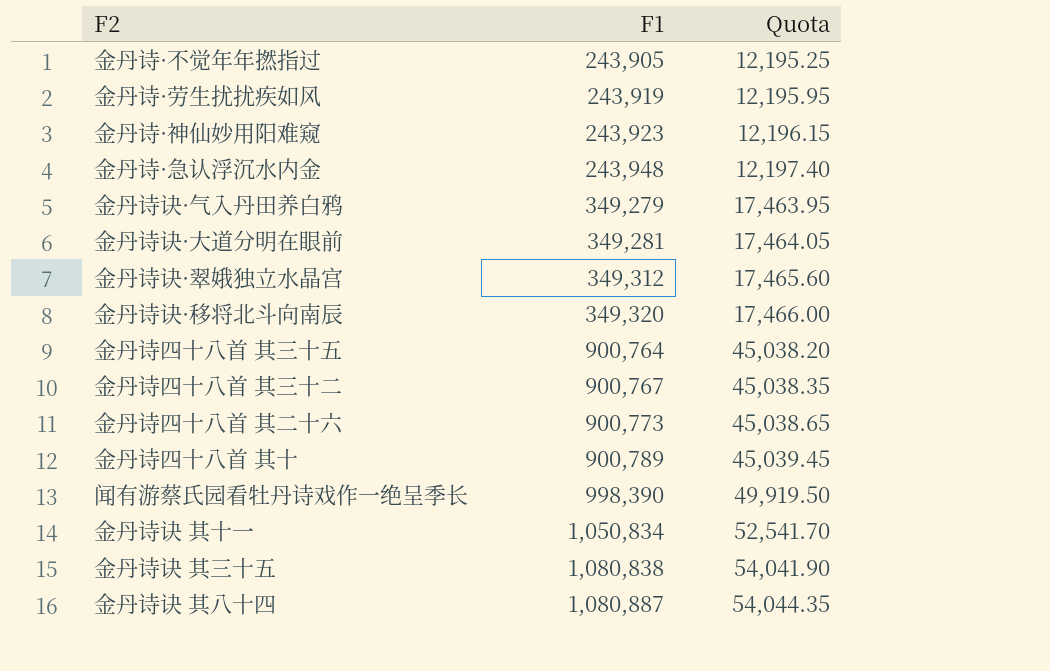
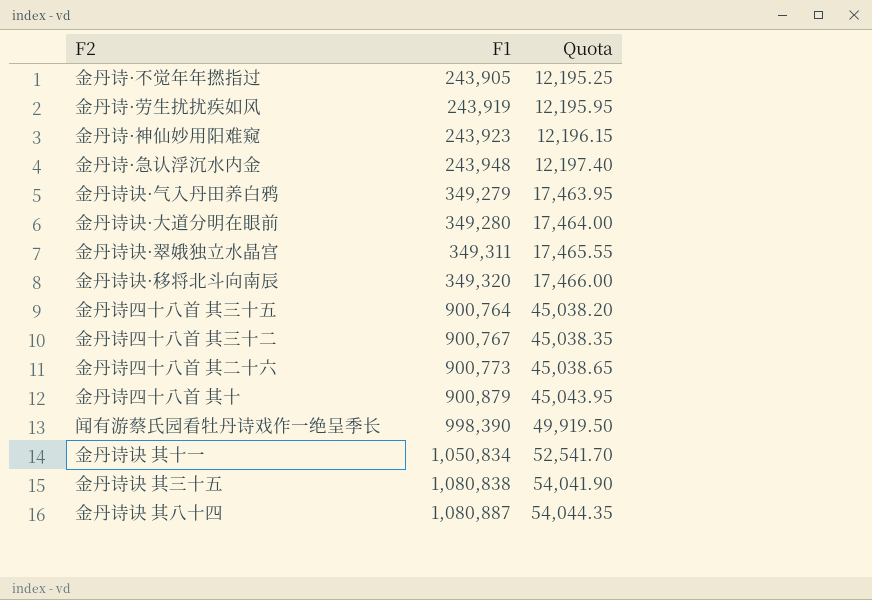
金丹诗诀·大道分明在眼前 | F1: 349,281 -> 349,280
金丹诗诀·大道分明在眼前 | Quota: 17,464.05 -> 17,464.00
金丹诗诀·翠娥独立水晶宫 | F1: 349,312 -> 349,311
金丹诗诀·翠娥独立水晶宫 | Quota: 17,465.60 -> 17,465.55
金丹诗四十八首 其十 | F1: 900,789 -> 900,879
金丹诗四十八首 其十 | Quota: 45,039.45 -> 45,043.95

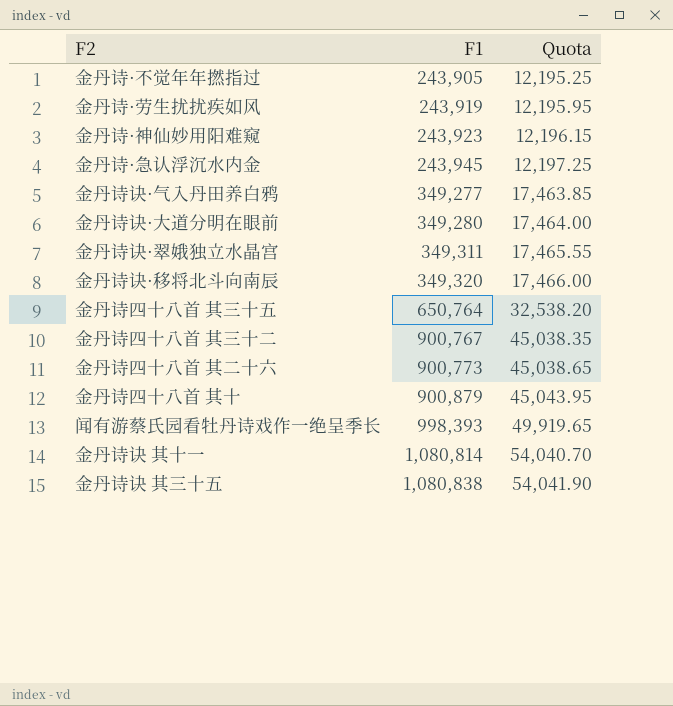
row 金丹诗诀 其八十四: 1,080,887 | 54,044.35 -> none
金丹诗·急认浮沉水内金 | F1: 243,948 -> 243,945
金丹诗·急认浮沉水内金 | Quota: 12,197.40 -> 12,197.25
金丹诗诀·气入丹田养白鸦 | F1: 349,279 -> 349,277
金丹诗诀·气入丹田养白鸦 | Quota: 17,463.95 -> 17,463.85
金丹诗四十八首 其三十五 | F1: 900,764 -> 650,764
金丹诗四十八首 其三十五 | Quota: 45,038.20 -> 32,538.20
闻有游蔡氏园看牡丹诗戏作一绝呈季长 | F1: 998,390 -> 998,393
闻有游蔡氏园看牡丹诗戏作一绝呈季长 | Quota: 49,919.50 -> 49,919.65
金丹诗诀 其十一 | F1: 1,050,834 -> 1,080,814
金丹诗诀 其十一 | Quota: 52,541.70 -> 54,040.70

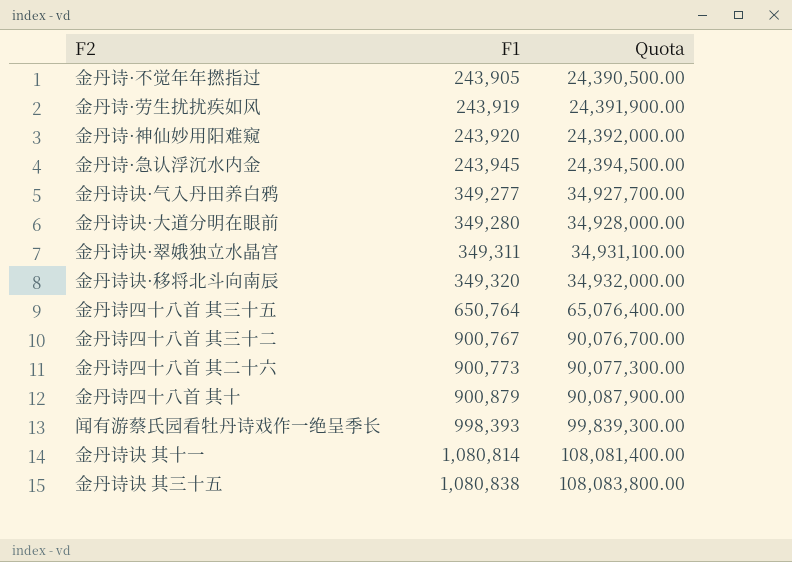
column Quota | formula: [F1] * 0.05 -> [F1] * 100
金丹诗·神仙妙用阳难窥 | F1: 243,923 -> 243,920

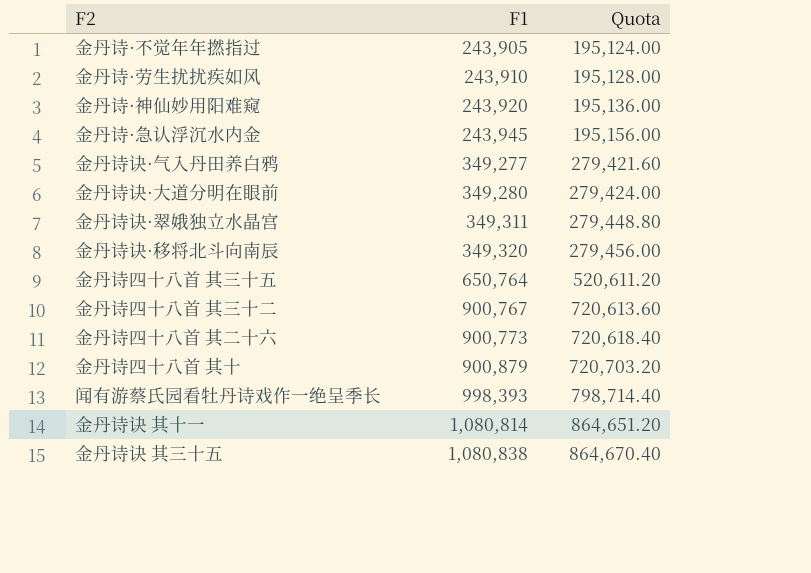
column Quota | formula: [F1] * 100 -> [F1] * 0.8
金丹诗·劳生扰扰疾如风 | F1: 243,919 -> 243,910

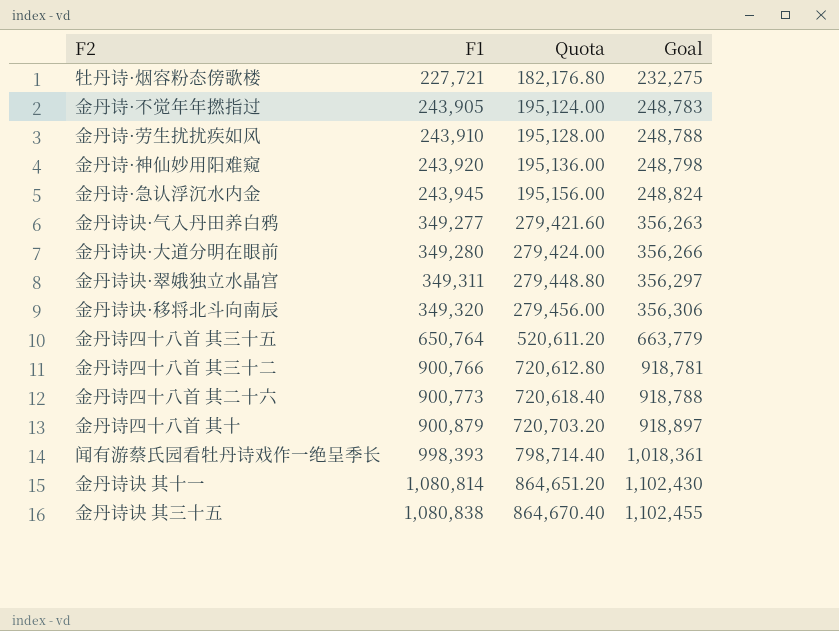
column Goal | formula: none -> [F1] * 1.02
row 牡丹诗·烟容粉态傍歌楼: none -> 227,721 | 182,176.80 | 232,275
金丹诗四十八首 其三十二 | F1: 900,767 -> 900,766
金丹诗四十八首 其三十二 | Quota: 720,613.60 -> 720,612.80

